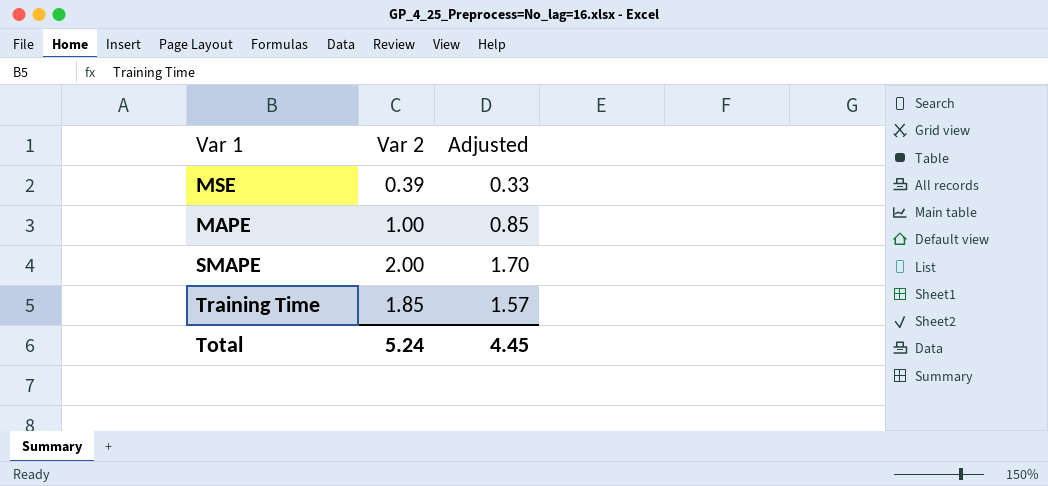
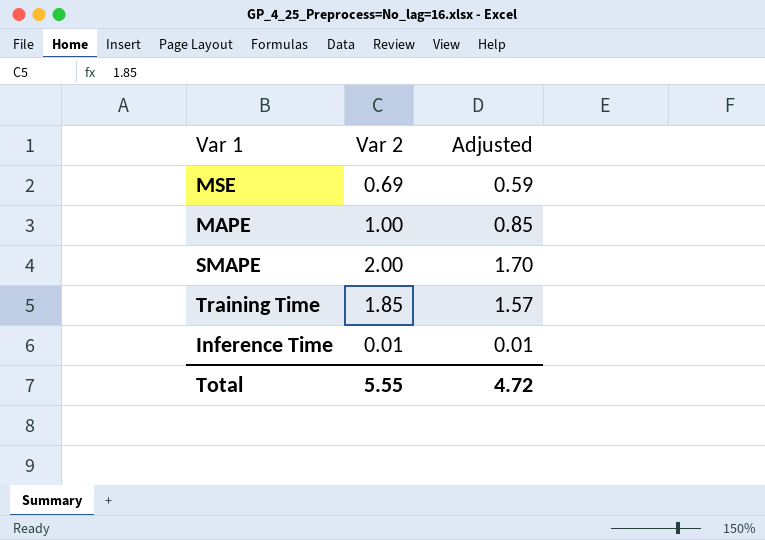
MSE | Var 2: 0.39 -> 0.69
MSE | Adjusted: 0.33 -> 0.59
row Inference Time: none -> 0.01 | 0.01
Total | Var 2: 5.24 -> 5.55
Total | Adjusted: 4.45 -> 4.72

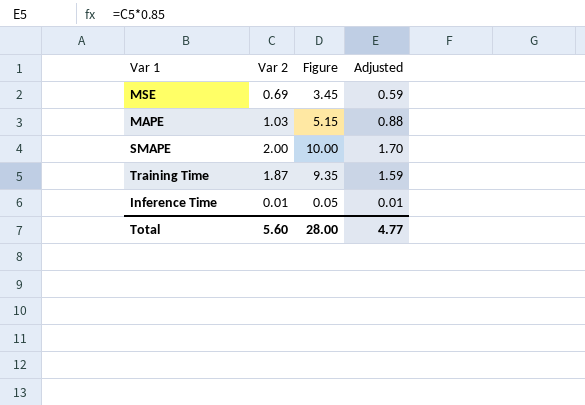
column Figure | formula: none -> [Var 2] * 5
MAPE | Var 2: 1.00 -> 1.03
MAPE | Adjusted: 0.85 -> 0.88
Training Time | Var 2: 1.85 -> 1.87
Training Time | Adjusted: 1.57 -> 1.59
Total | Var 2: 5.55 -> 5.60
Total | Adjusted: 4.72 -> 4.77

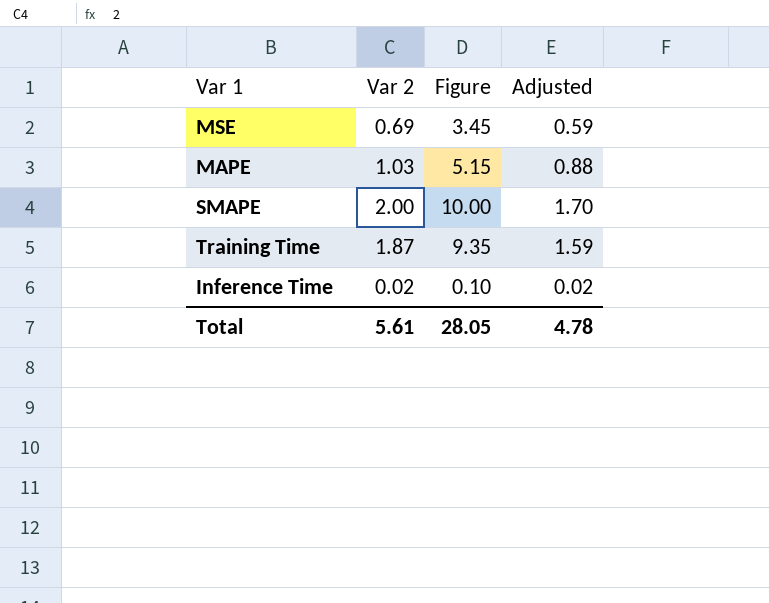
Inference Time | Var 2: 0.01 -> 0.02
Inference Time | Figure: 0.05 -> 0.10
Inference Time | Adjusted: 0.01 -> 0.02
Total | Var 2: 5.60 -> 5.61
Total | Figure: 28.00 -> 28.05
Total | Adjusted: 4.77 -> 4.78

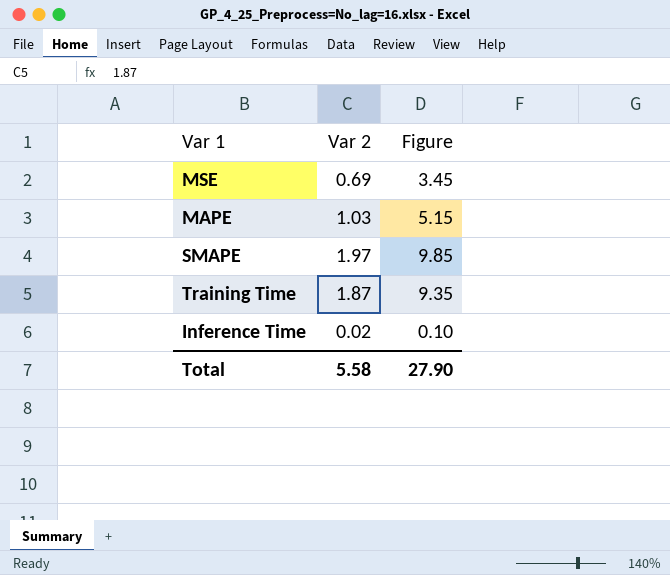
column Adjusted | formula: [Var 2] * 0.85 -> none
SMAPE | Var 2: 2.00 -> 1.97
SMAPE | Figure: 10.00 -> 9.85
Total | Var 2: 5.61 -> 5.58
Total | Figure: 28.05 -> 27.90

